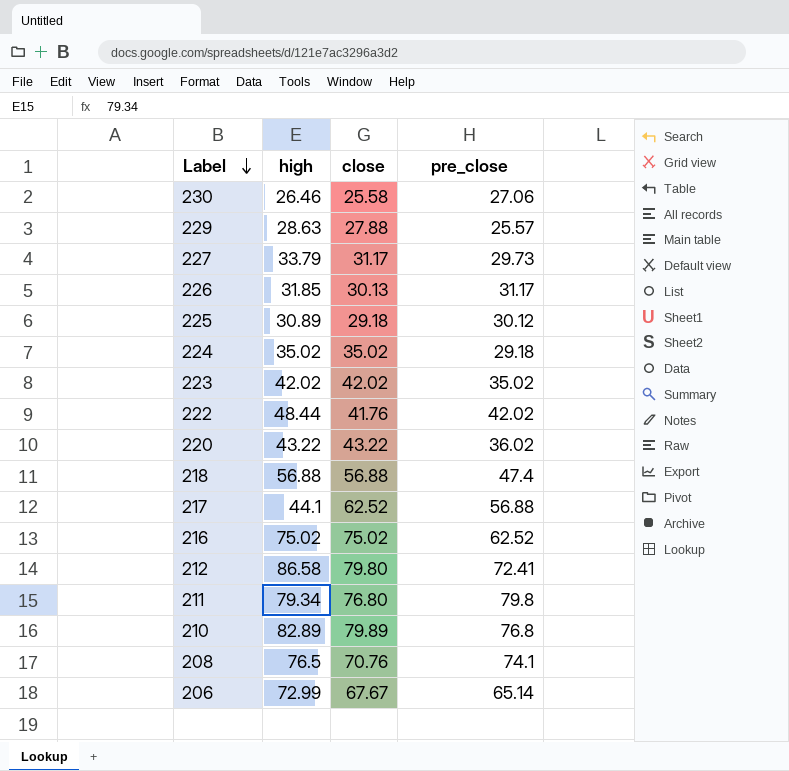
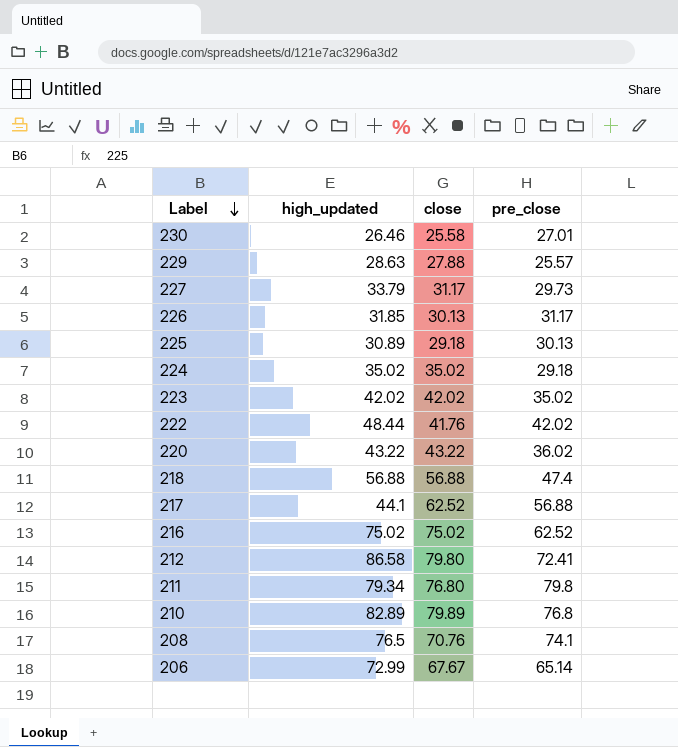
column name: high -> high_updated
230 | pre_close: 27.06 -> 27.01
225 | pre_close: 30.12 -> 30.13

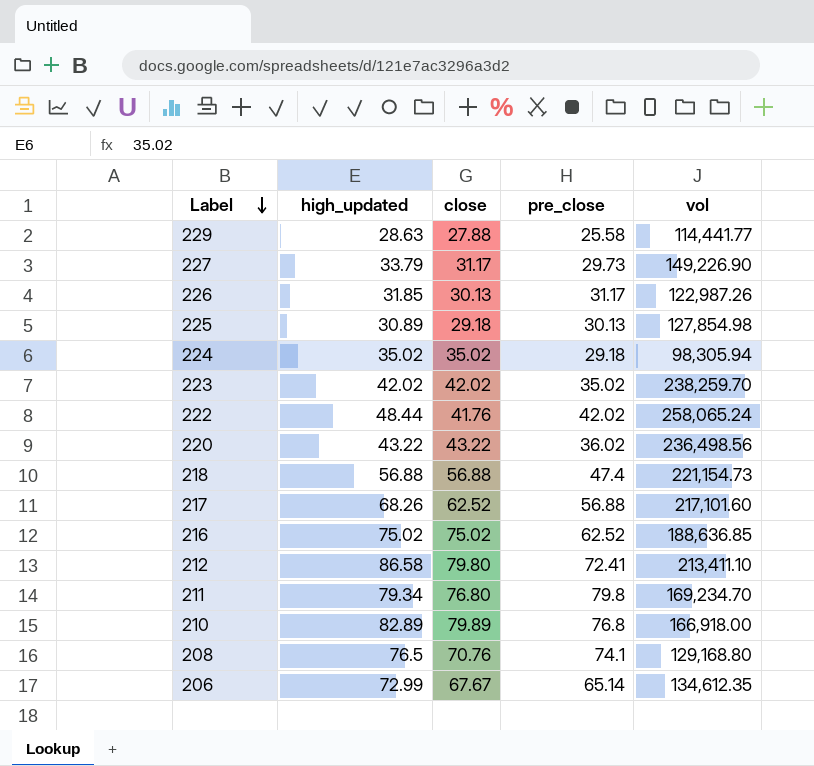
column vol | position: none -> 5
row 230: 26.46 | 25.58 | 27.01 -> none
229 | pre_close: 25.57 -> 25.58
217 | high_updated: 44.1 -> 68.26

